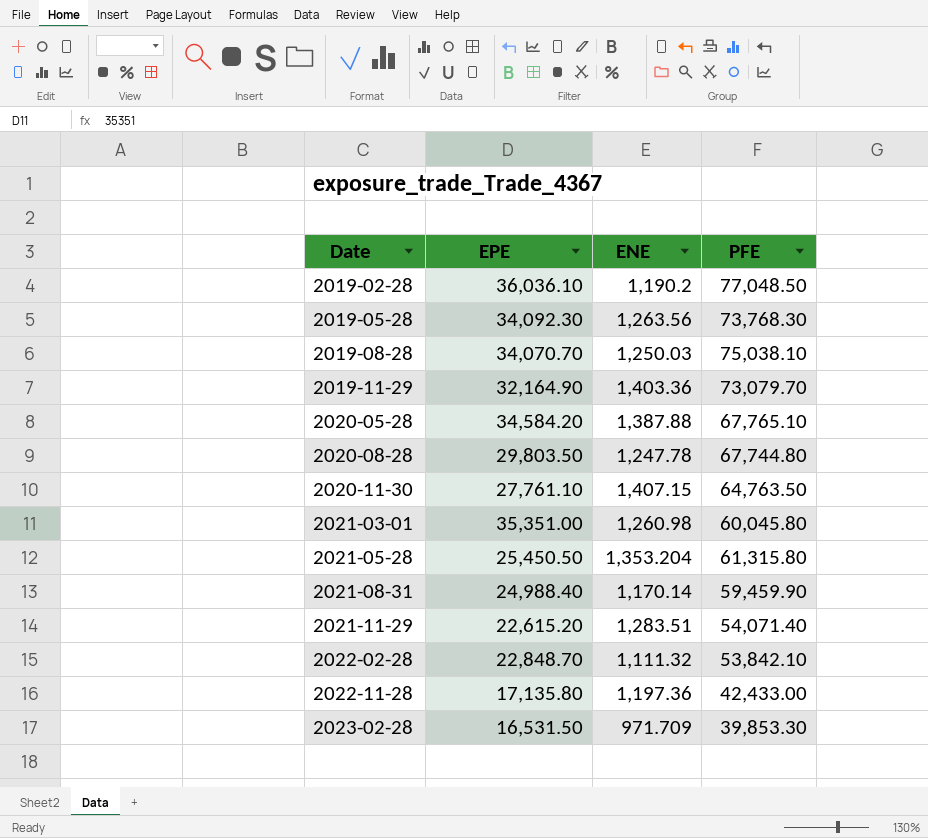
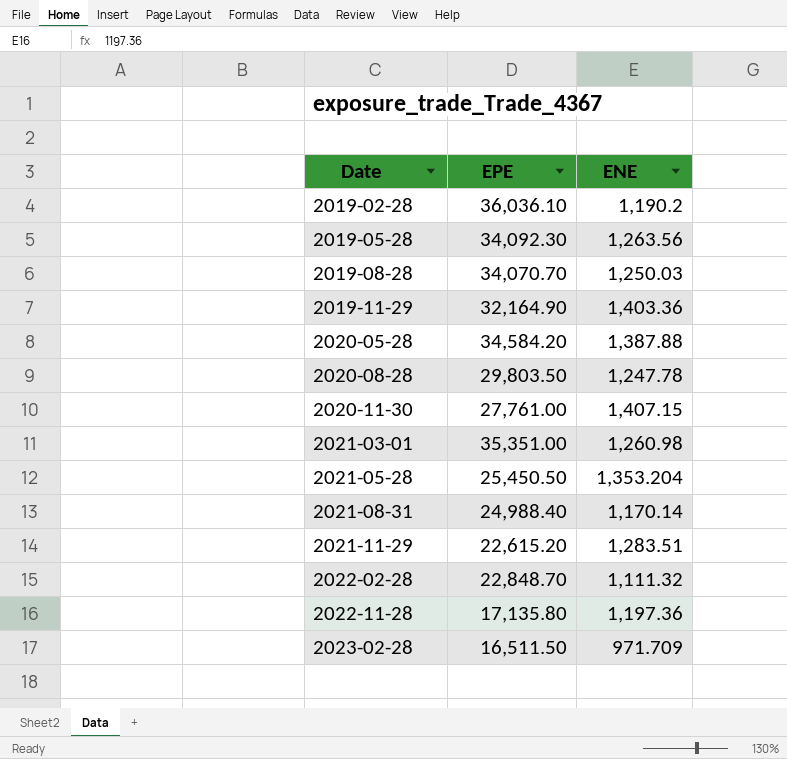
column PFE | position: 4 -> none
2020-11-30 | EPE: 27,761.10 -> 27,761.00
2023-02-28 | EPE: 16,531.50 -> 16,511.50

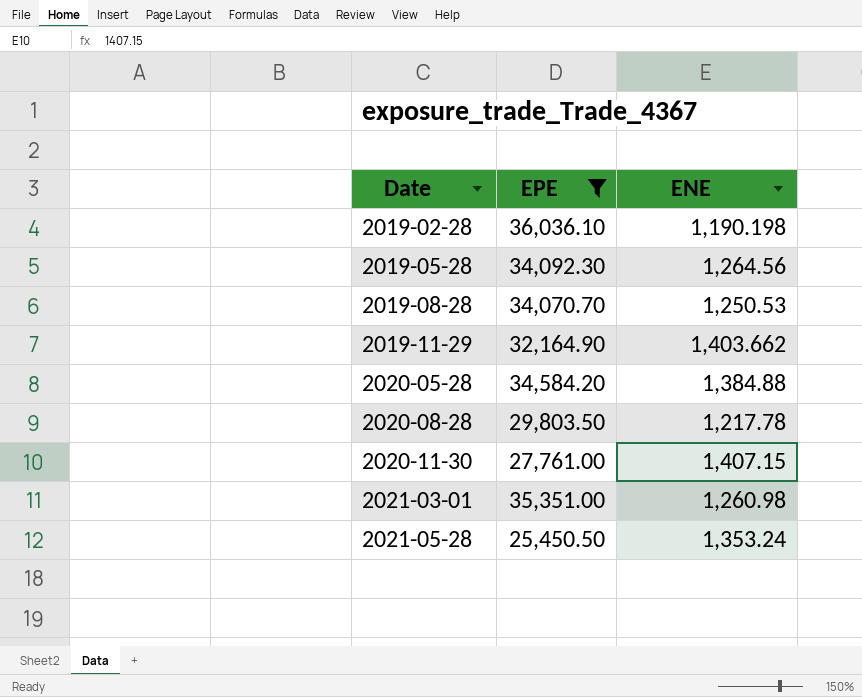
filter: none -> EPE >= 25,450.50
2019-02-28 | ENE: 1,190.2 -> 1,190.198
2019-05-28 | ENE: 1,263.56 -> 1,264.56
2019-08-28 | ENE: 1,250.03 -> 1,250.53
2019-11-29 | ENE: 1,403.36 -> 1,403.662
2020-05-28 | ENE: 1,387.88 -> 1,384.88
2020-08-28 | ENE: 1,247.78 -> 1,217.78
2021-05-28 | ENE: 1,353.204 -> 1,353.24

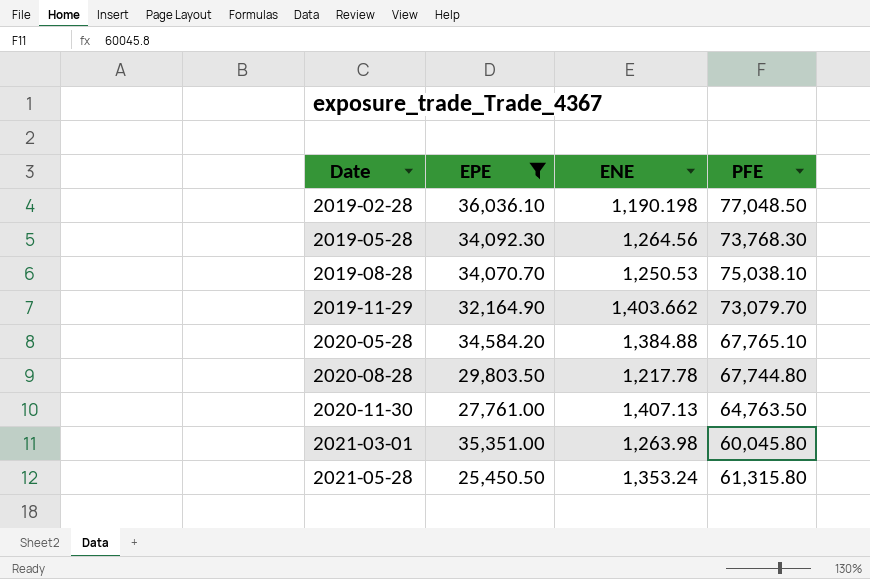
column PFE | position: none -> 4
2020-11-30 | ENE: 1,407.15 -> 1,407.13
2021-03-01 | ENE: 1,260.98 -> 1,263.98

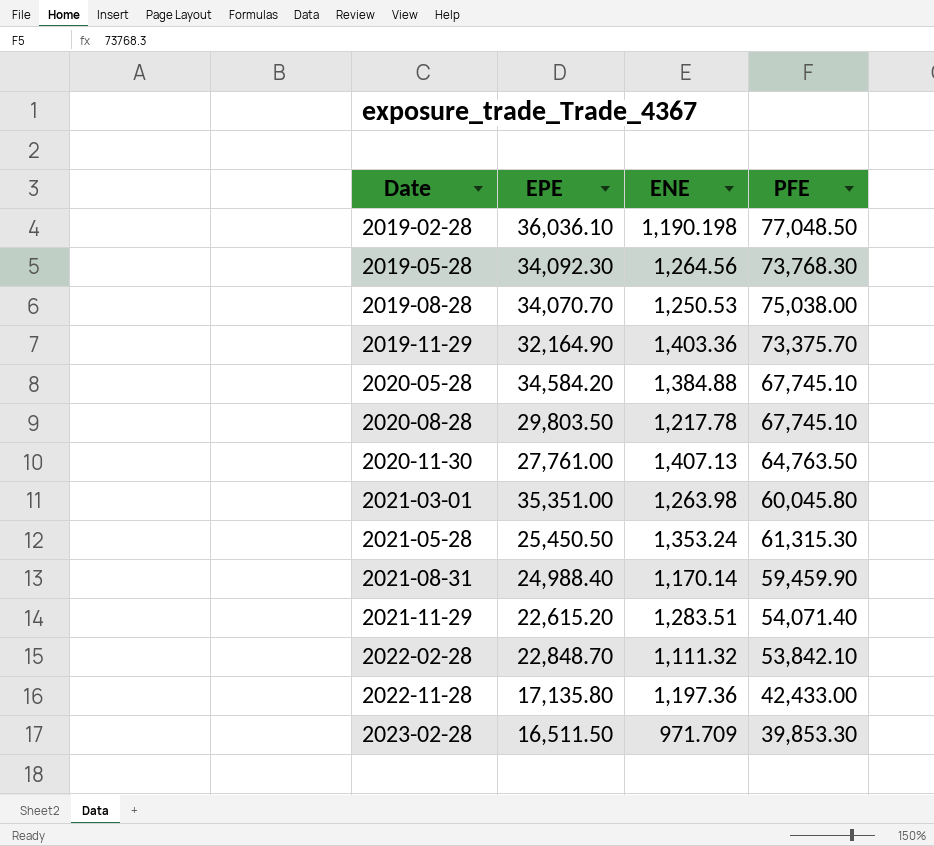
filter: EPE >= 25,450.50 -> none
2019-08-28 | PFE: 75,038.10 -> 75,038.00
2019-11-29 | ENE: 1,403.662 -> 1,403.36
2019-11-29 | PFE: 73,079.70 -> 73,375.70
2020-05-28 | PFE: 67,765.10 -> 67,745.10
2020-08-28 | PFE: 67,744.80 -> 67,745.10
2021-05-28 | PFE: 61,315.80 -> 61,315.30

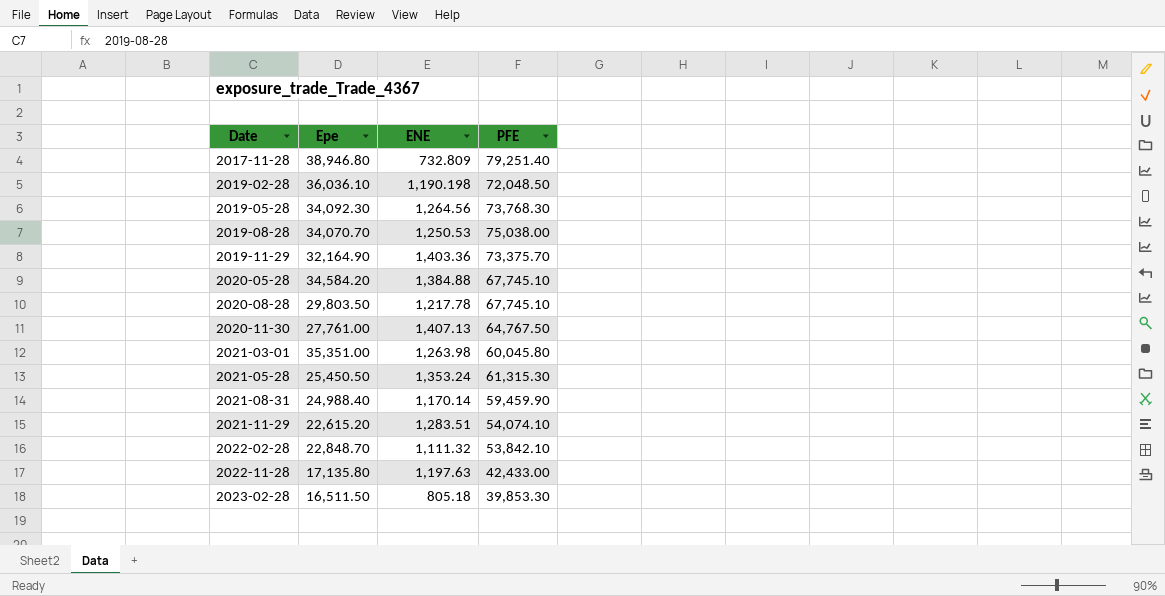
column name: EPE -> Epe
row 2017-11-28: none -> 38,946.80 | 732.809 | 79,251.40
2019-02-28 | PFE: 77,048.50 -> 72,048.50
2020-11-30 | PFE: 64,763.50 -> 64,767.50
2021-11-29 | PFE: 54,071.40 -> 54,074.10
2022-11-28 | ENE: 1,197.36 -> 1,197.63
2023-02-28 | ENE: 971.709 -> 805.18

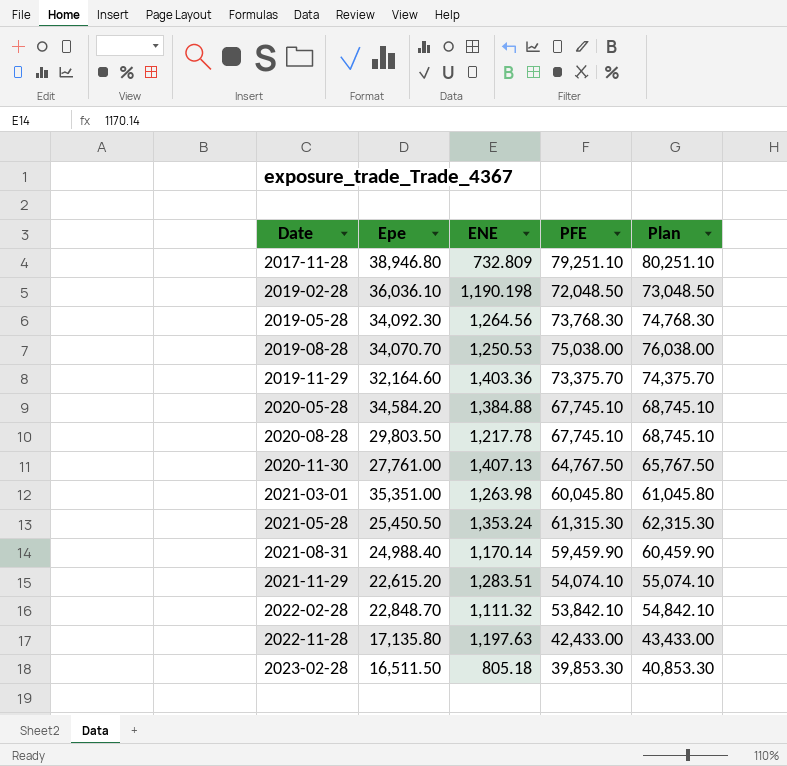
column Plan | formula: none -> [PFE] + 1000
2017-11-28 | PFE: 79,251.40 -> 79,251.10
2019-11-29 | Epe: 32,164.90 -> 32,164.60

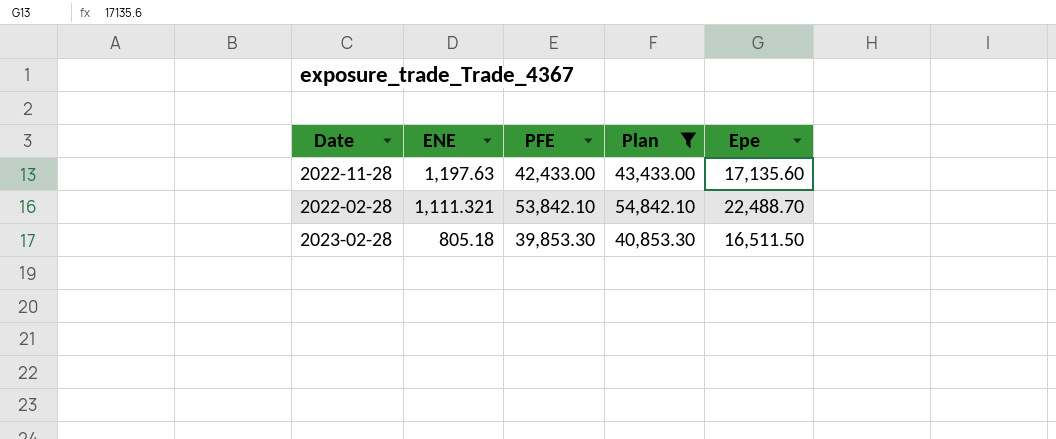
filter: none -> Plan <= 54,842.10
row order: Date ascending -> ENE descending
column Epe | position: 2 -> 5
2022-11-28 | Epe: 17,135.80 -> 17,135.60
2022-02-28 | ENE: 1,111.32 -> 1,111.321
2022-02-28 | Epe: 22,848.70 -> 22,488.70

